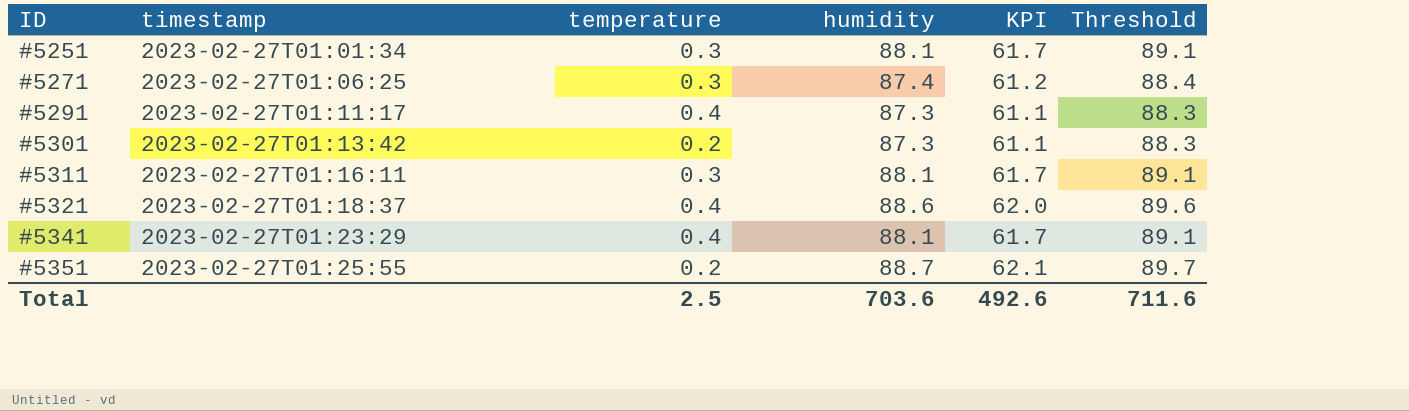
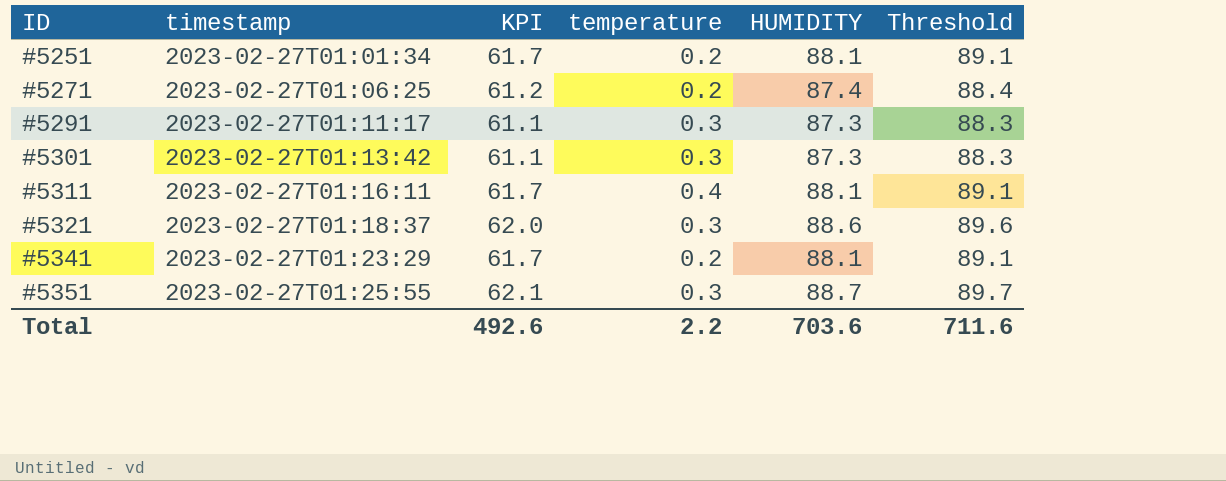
column KPI | position: 5 -> 3
column name: humidity -> HUMIDITY
#5251 | temperature: 0.3 -> 0.2
#5271 | temperature: 0.3 -> 0.2
#5291 | temperature: 0.4 -> 0.3
#5301 | temperature: 0.2 -> 0.3
#5311 | temperature: 0.3 -> 0.4
#5321 | temperature: 0.4 -> 0.3
#5341 | temperature: 0.4 -> 0.2
#5351 | temperature: 0.2 -> 0.3
Total | temperature: 2.5 -> 2.2

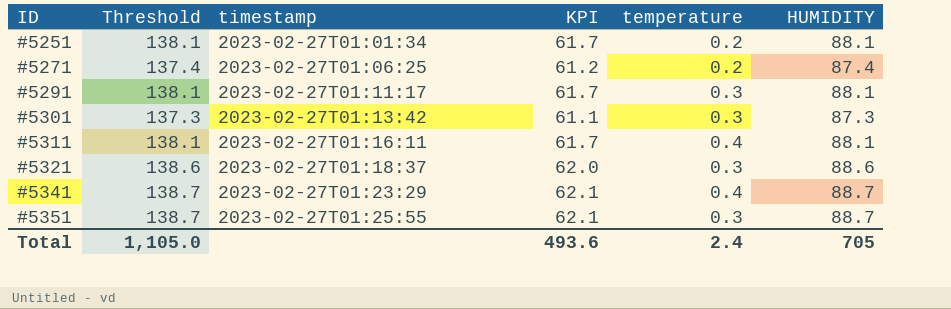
column Threshold | formula: [HUMIDITY] + 1 -> [HUMIDITY] + 50
column Threshold | position: 6 -> 2
#5291 | KPI: 61.1 -> 61.7
#5291 | HUMIDITY: 87.3 -> 88.1
#5341 | KPI: 61.7 -> 62.1
#5341 | temperature: 0.2 -> 0.4
#5341 | HUMIDITY: 88.1 -> 88.7
Total | Threshold: 711.6 -> 1,105.0
Total | KPI: 492.6 -> 493.6
Total | temperature: 2.2 -> 2.4
Total | HUMIDITY: 703.6 -> 705

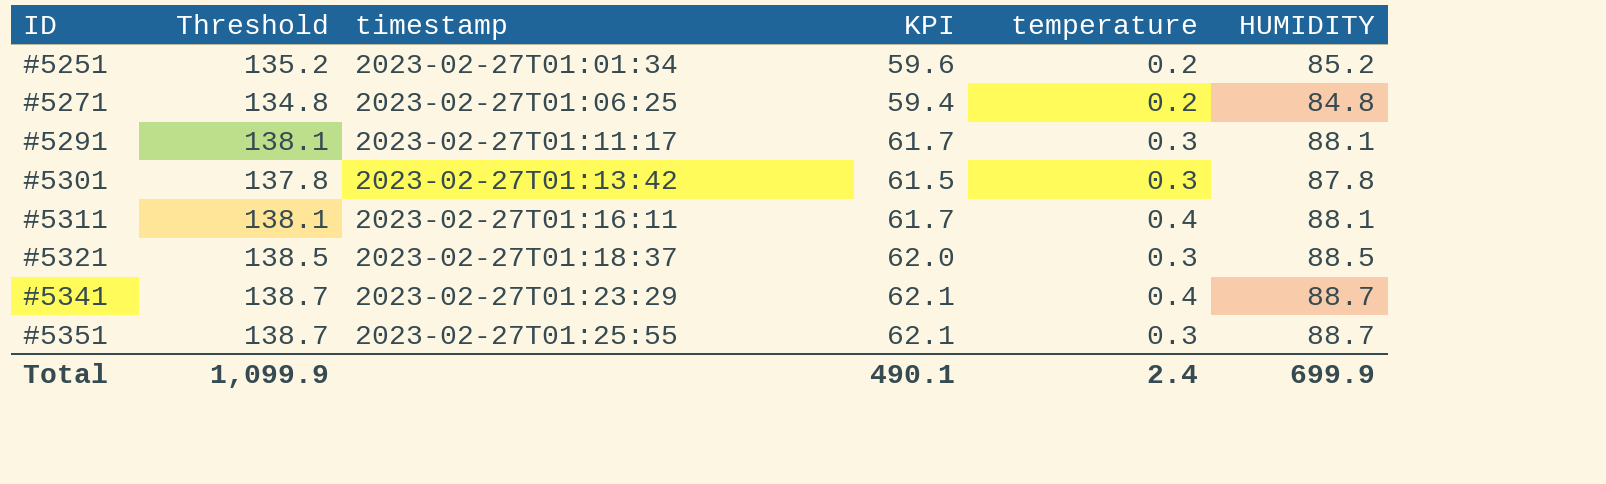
#5251 | Threshold: 138.1 -> 135.2
#5251 | KPI: 61.7 -> 59.6
#5251 | HUMIDITY: 88.1 -> 85.2
#5271 | Threshold: 137.4 -> 134.8
#5271 | KPI: 61.2 -> 59.4
#5271 | HUMIDITY: 87.4 -> 84.8
#5301 | Threshold: 137.3 -> 137.8
#5301 | KPI: 61.1 -> 61.5
#5301 | HUMIDITY: 87.3 -> 87.8
#5321 | Threshold: 138.6 -> 138.5
#5321 | HUMIDITY: 88.6 -> 88.5
Total | Threshold: 1,105.0 -> 1,099.9
Total | KPI: 493.6 -> 490.1
Total | HUMIDITY: 705 -> 699.9

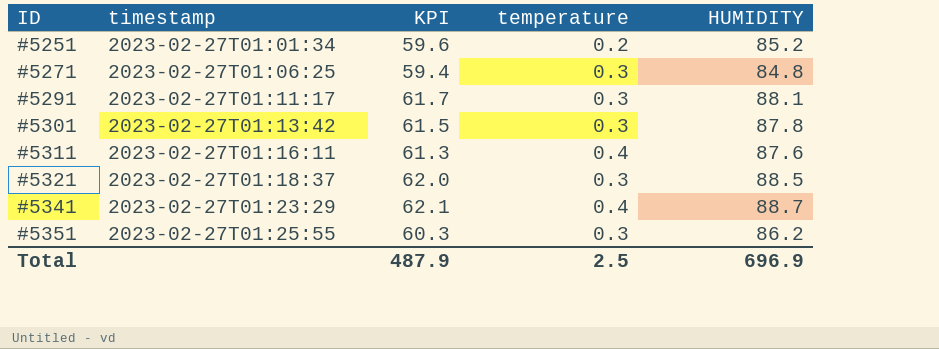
column Threshold | formula: [HUMIDITY] + 50 -> none
#5271 | temperature: 0.2 -> 0.3
#5311 | KPI: 61.7 -> 61.3
#5311 | HUMIDITY: 88.1 -> 87.6
#5351 | KPI: 62.1 -> 60.3
#5351 | HUMIDITY: 88.7 -> 86.2
Total | KPI: 490.1 -> 487.9
Total | temperature: 2.4 -> 2.5
Total | HUMIDITY: 699.9 -> 696.9

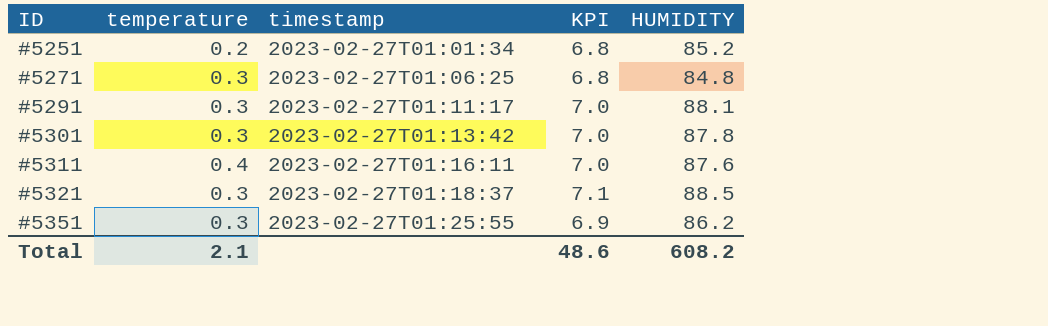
column temperature | position: 4 -> 2
column KPI | formula: [HUMIDITY] * 0.7 -> [HUMIDITY] * 0.08
row #5341: 2023-02-27T01:23:29 | 62.1 | 0.4 | 88.7 -> none
Total | temperature: 2.5 -> 2.1
Total | KPI: 487.9 -> 48.6
Total | HUMIDITY: 696.9 -> 608.2

